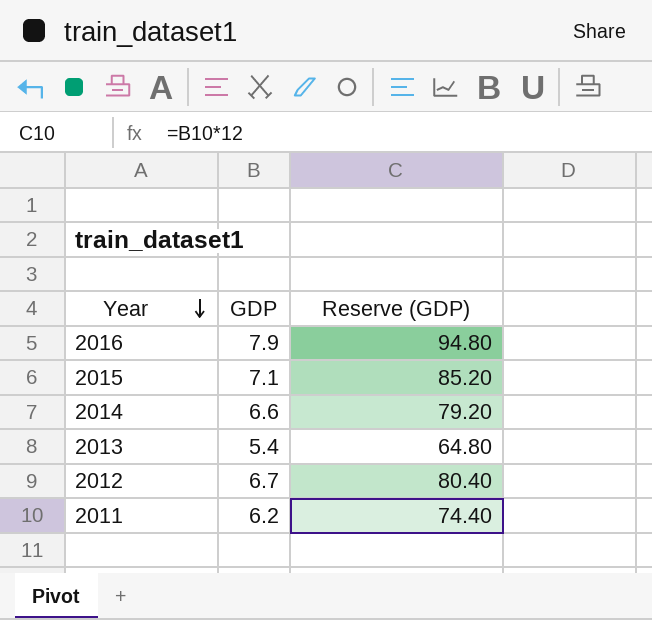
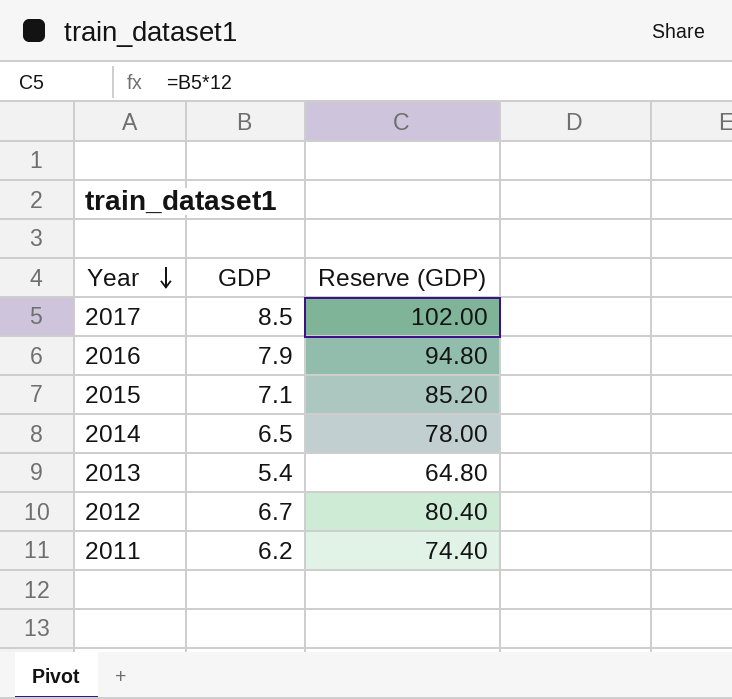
row 2017: none -> 8.5 | 102.00
2014 | GDP: 6.6 -> 6.5
2014 | Reserve (GDP): 79.20 -> 78.00

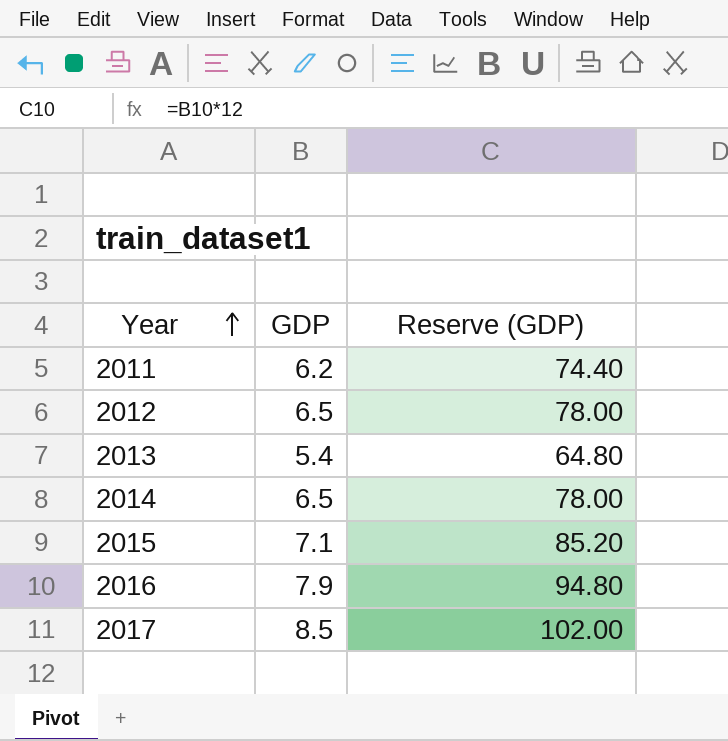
row order: Year descending -> Year ascending
2012 | GDP: 6.7 -> 6.5
2012 | Reserve (GDP): 80.40 -> 78.00

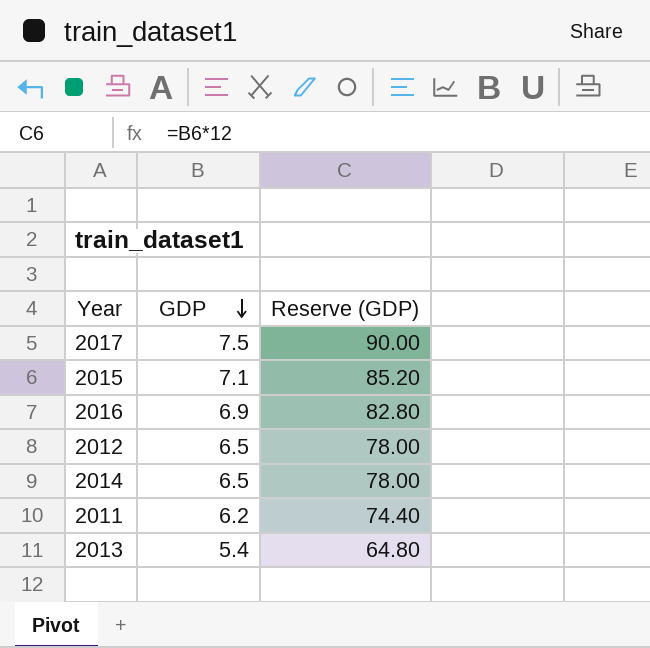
row order: Year ascending -> GDP descending
2017 | GDP: 8.5 -> 7.5
2017 | Reserve (GDP): 102.00 -> 90.00
2016 | GDP: 7.9 -> 6.9
2016 | Reserve (GDP): 94.80 -> 82.80

